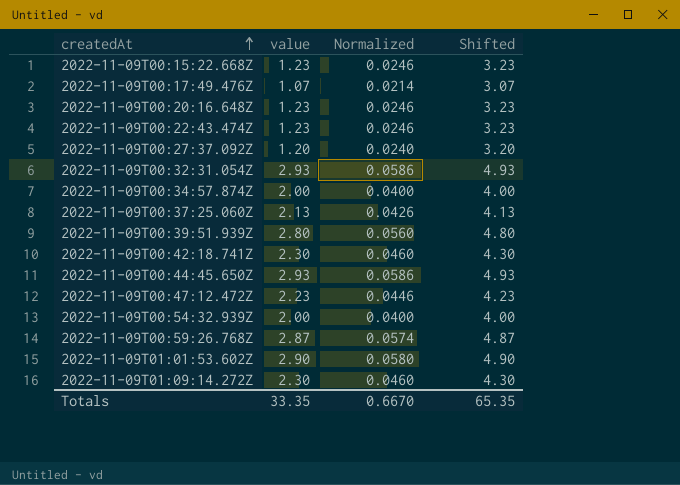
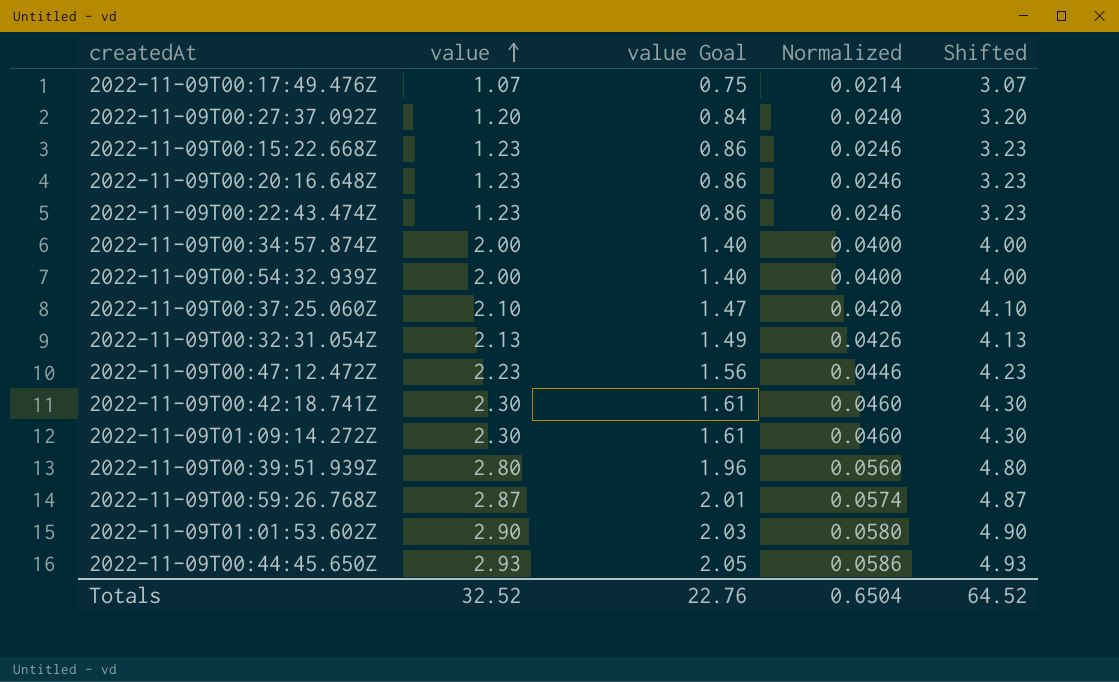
row order: createdAt ascending -> value ascending
column value Goal | formula: none -> [value] * 0.7
2022-11-09T00:37:25.060Z | value: 2.13 -> 2.10
2022-11-09T00:37:25.060Z | Normalized: 0.0426 -> 0.0420
2022-11-09T00:37:25.060Z | Shifted: 4.13 -> 4.10
2022-11-09T00:32:31.054Z | value: 2.93 -> 2.13
2022-11-09T00:32:31.054Z | Normalized: 0.0586 -> 0.0426
2022-11-09T00:32:31.054Z | Shifted: 4.93 -> 4.13
Totals | value: 33.35 -> 32.52
Totals | Normalized: 0.6670 -> 0.6504
Totals | Shifted: 65.35 -> 64.52

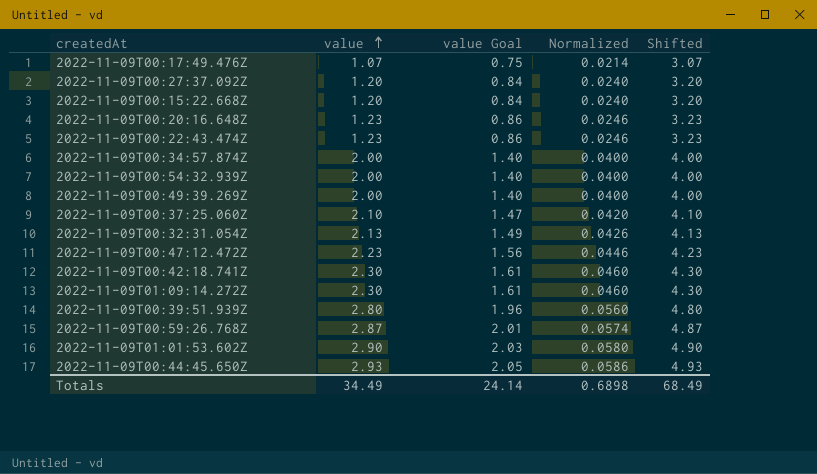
2022-11-09T00:15:22.668Z | value: 1.23 -> 1.20
2022-11-09T00:15:22.668Z | value Goal: 0.86 -> 0.84
2022-11-09T00:15:22.668Z | Normalized: 0.0246 -> 0.0240
2022-11-09T00:15:22.668Z | Shifted: 3.23 -> 3.20
row 2022-11-09T00:49:39.269Z: none -> 2.00 | 1.40 | 0.0400 | 4.00
Totals | value: 32.52 -> 34.49
Totals | value Goal: 22.76 -> 24.14
Totals | Normalized: 0.6504 -> 0.6898
Totals | Shifted: 64.52 -> 68.49

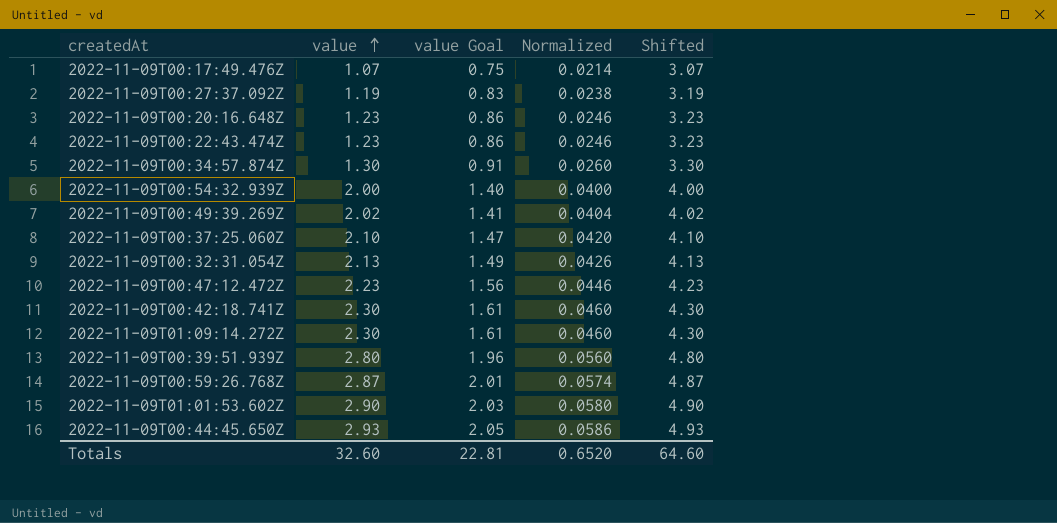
row 2022-11-09T00:15:22.668Z: 1.20 | 0.84 | 0.0240 | 3.20 -> none
2022-11-09T00:27:37.092Z | value: 1.20 -> 1.19
2022-11-09T00:27:37.092Z | value Goal: 0.84 -> 0.83
2022-11-09T00:27:37.092Z | Normalized: 0.0240 -> 0.0238
2022-11-09T00:27:37.092Z | Shifted: 3.20 -> 3.19
2022-11-09T00:34:57.874Z | value: 2.00 -> 1.30
2022-11-09T00:34:57.874Z | value Goal: 1.40 -> 0.91
2022-11-09T00:34:57.874Z | Normalized: 0.0400 -> 0.0260
2022-11-09T00:34:57.874Z | Shifted: 4.00 -> 3.30
2022-11-09T00:49:39.269Z | value: 2.00 -> 2.02
2022-11-09T00:49:39.269Z | value Goal: 1.40 -> 1.41
2022-11-09T00:49:39.269Z | Normalized: 0.0400 -> 0.0404
2022-11-09T00:49:39.269Z | Shifted: 4.00 -> 4.02
Totals | value: 34.49 -> 32.60
Totals | value Goal: 24.14 -> 22.81
Totals | Normalized: 0.6898 -> 0.6520
Totals | Shifted: 68.49 -> 64.60

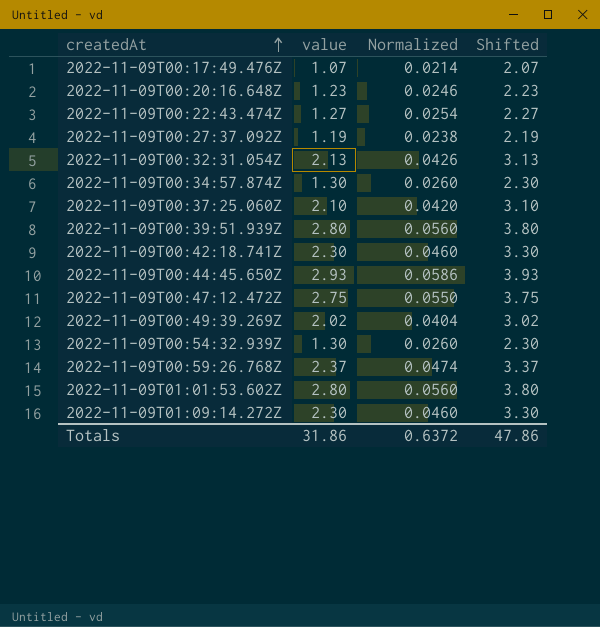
row order: value ascending -> createdAt ascending
column value Goal | formula: [value] * 0.7 -> none
column Shifted | formula: [value] + 2 -> [value] + 1
2022-11-09T00:22:43.474Z | value: 1.23 -> 1.27
2022-11-09T00:22:43.474Z | Normalized: 0.0246 -> 0.0254
2022-11-09T00:47:12.472Z | value: 2.23 -> 2.75
2022-11-09T00:47:12.472Z | Normalized: 0.0446 -> 0.0550
2022-11-09T00:54:32.939Z | value: 2.00 -> 1.30
2022-11-09T00:54:32.939Z | Normalized: 0.0400 -> 0.0260
2022-11-09T00:59:26.768Z | value: 2.87 -> 2.37
2022-11-09T00:59:26.768Z | Normalized: 0.0574 -> 0.0474
2022-11-09T01:01:53.602Z | value: 2.90 -> 2.80
2022-11-09T01:01:53.602Z | Normalized: 0.0580 -> 0.0560
Totals | value: 32.60 -> 31.86
Totals | Normalized: 0.6520 -> 0.6372
Totals | Shifted: 64.60 -> 47.86

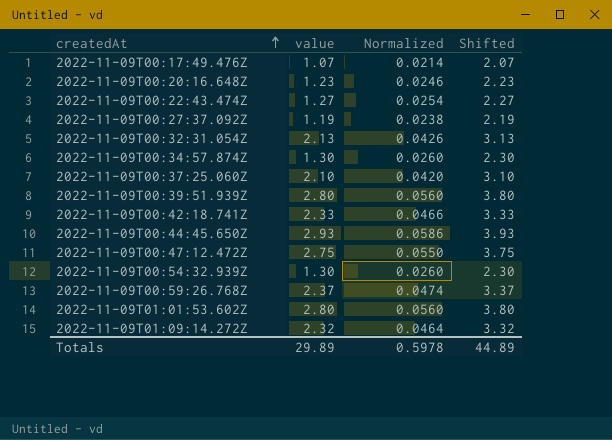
row 2022-11-09T00:49:39.269Z: 2.02 | 0.0404 | 3.02 -> none
2022-11-09T00:42:18.741Z | value: 2.30 -> 2.33
2022-11-09T00:42:18.741Z | Normalized: 0.0460 -> 0.0466
2022-11-09T00:42:18.741Z | Shifted: 3.30 -> 3.33
2022-11-09T01:09:14.272Z | value: 2.30 -> 2.32
2022-11-09T01:09:14.272Z | Normalized: 0.0460 -> 0.0464
2022-11-09T01:09:14.272Z | Shifted: 3.30 -> 3.32
Totals | value: 31.86 -> 29.89
Totals | Normalized: 0.6372 -> 0.5978
Totals | Shifted: 47.86 -> 44.89

